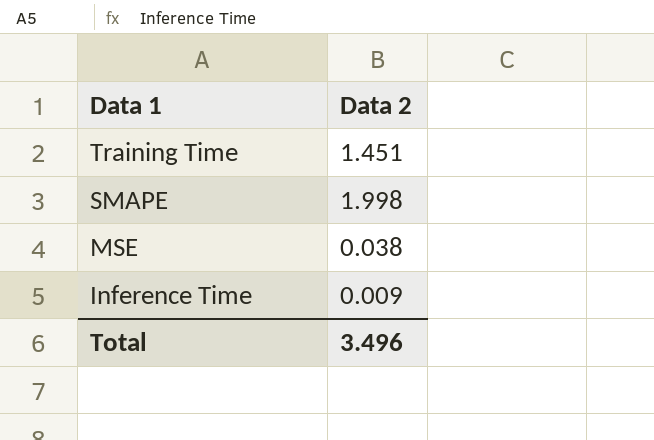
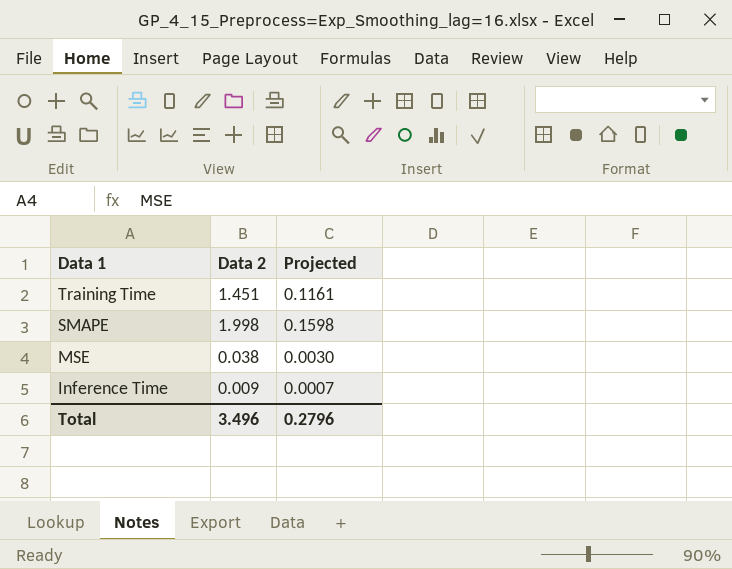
column Projected | formula: none -> [Data 2] * 0.08

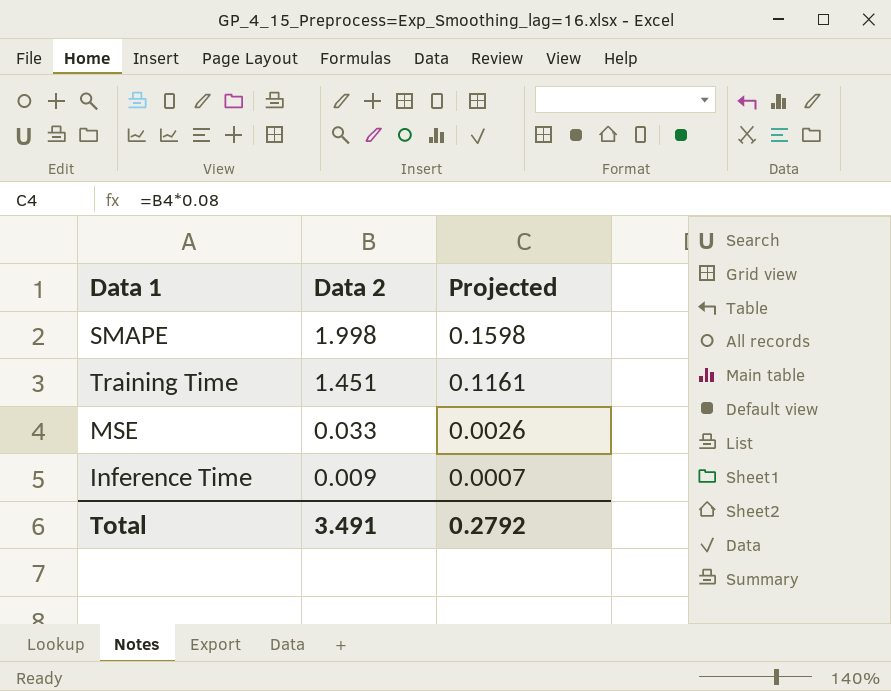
row order: Data 1 descending -> Data 2 descending
MSE | Data 2: 0.038 -> 0.033
MSE | Projected: 0.0030 -> 0.0026
Total | Data 2: 3.496 -> 3.491
Total | Projected: 0.2796 -> 0.2792

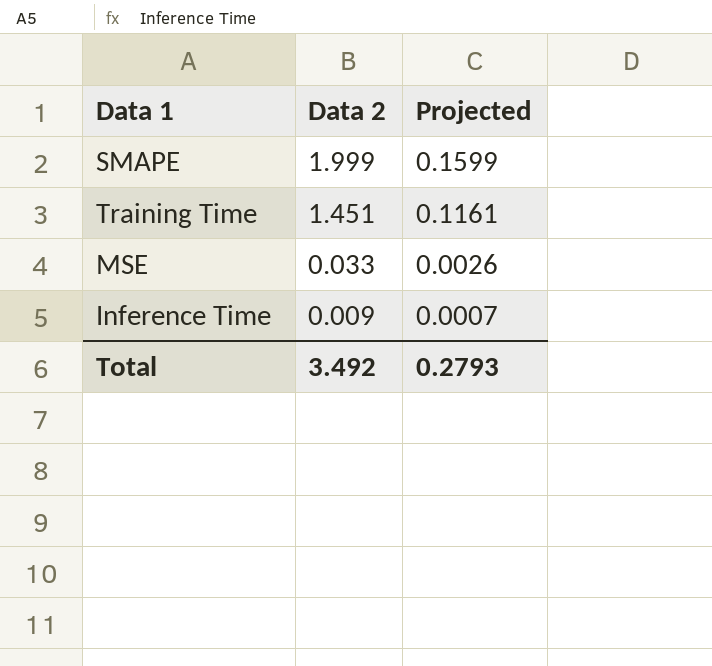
SMAPE | Data 2: 1.998 -> 1.999
SMAPE | Projected: 0.1598 -> 0.1599
Total | Data 2: 3.491 -> 3.492
Total | Projected: 0.2792 -> 0.2793

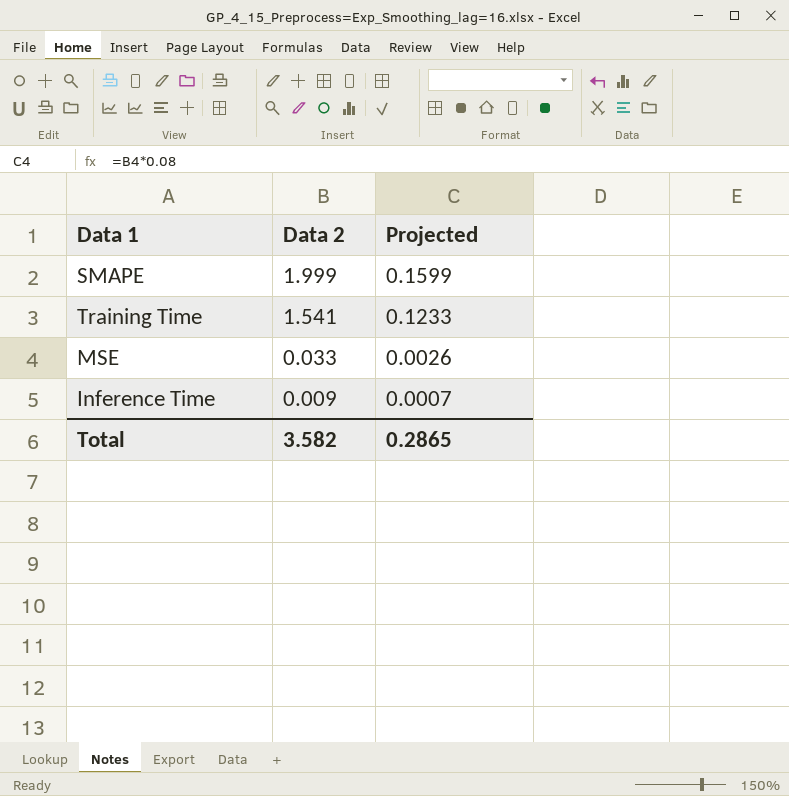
Training Time | Data 2: 1.451 -> 1.541
Training Time | Projected: 0.1161 -> 0.1233
Total | Data 2: 3.492 -> 3.582
Total | Projected: 0.2793 -> 0.2865

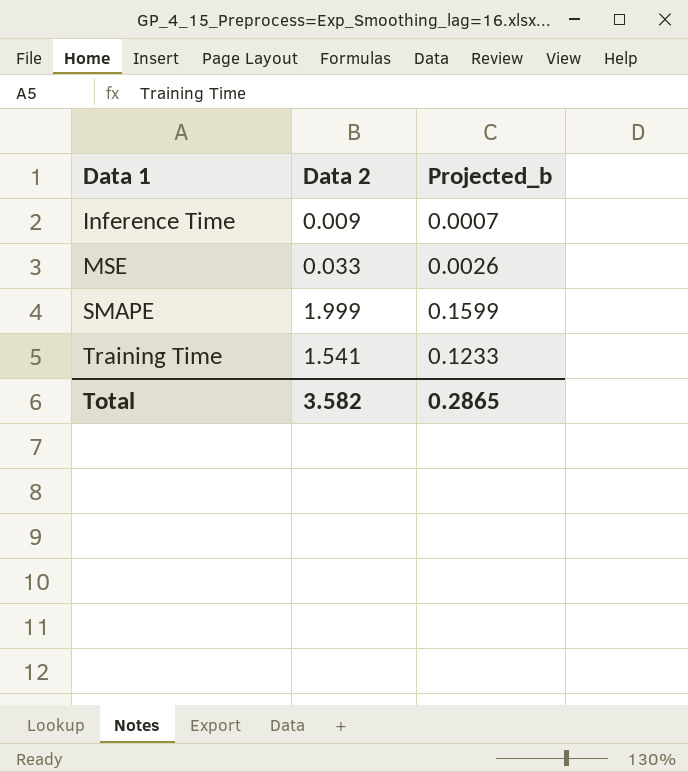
row order: Data 2 descending -> Data 1 ascending
column name: Projected -> Projected_b

